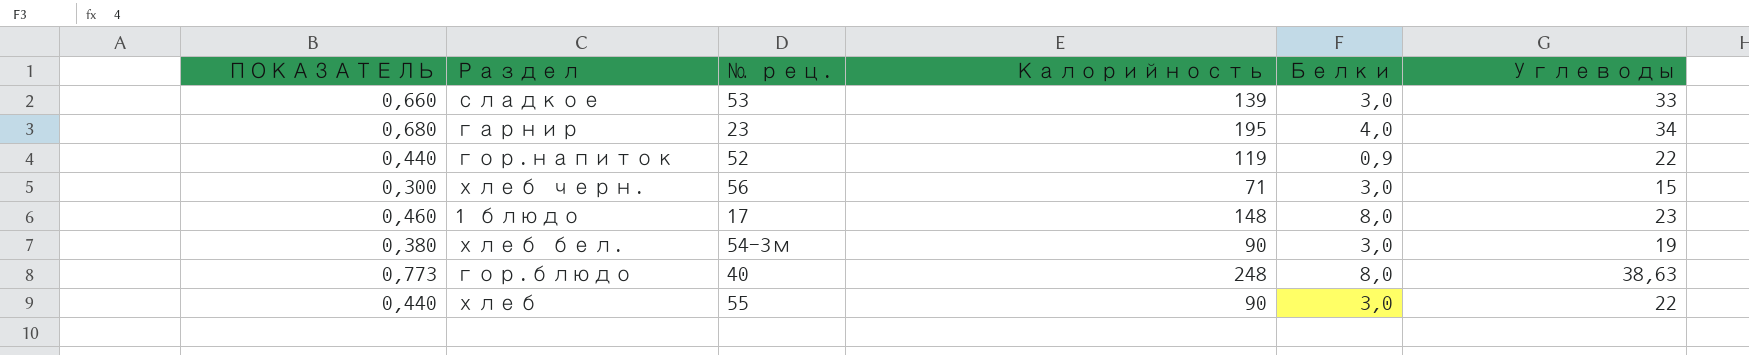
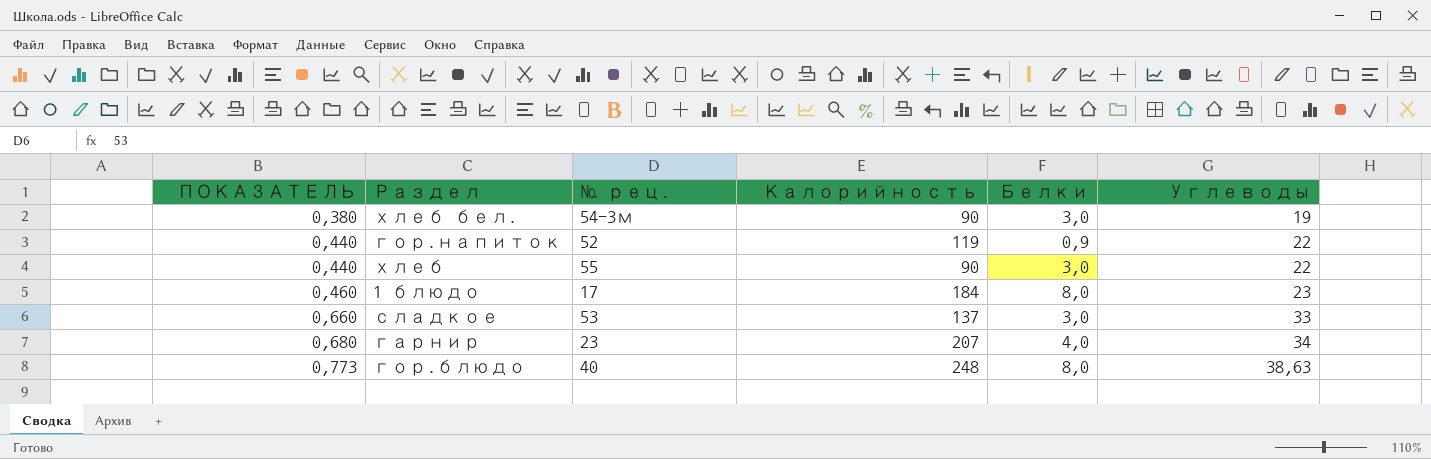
row order: none -> ПОКАЗАТЕЛЬ ascending
row хлеб черн.: 0,300 | 56 | 71 | 3,0 | 15 -> none
1 блюдо | Калорийность: 148 -> 184
сладкое | Калорийность: 139 -> 137
гарнир | Калорийность: 195 -> 207

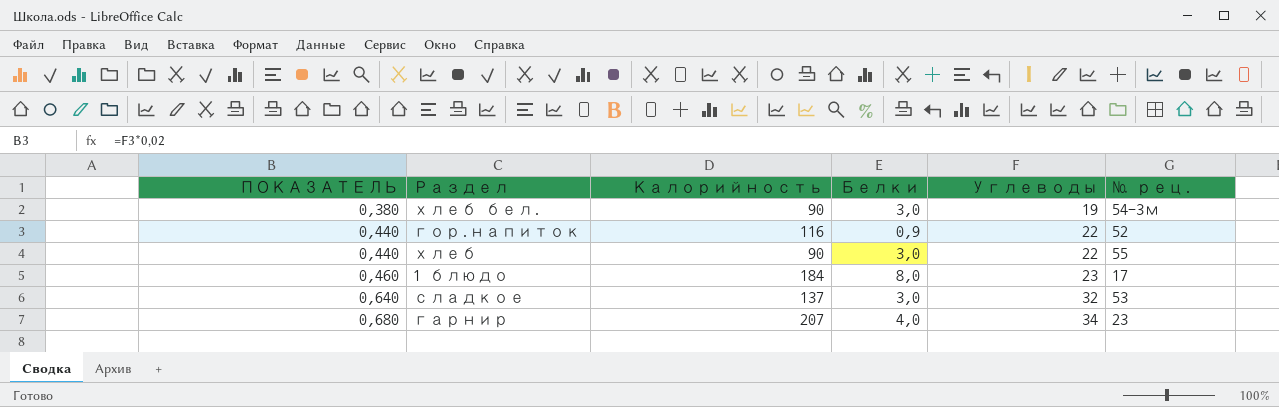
column № рец. | position: 3 -> 6
row гор.блюдо: 0,773 | 40 | 248 | 8,0 | 38,63 -> none
гор.напиток | Калорийность: 119 -> 116
сладкое | ПОКАЗАТЕЛЬ: 0,660 -> 0,640
сладкое | Углеводы: 33 -> 32

